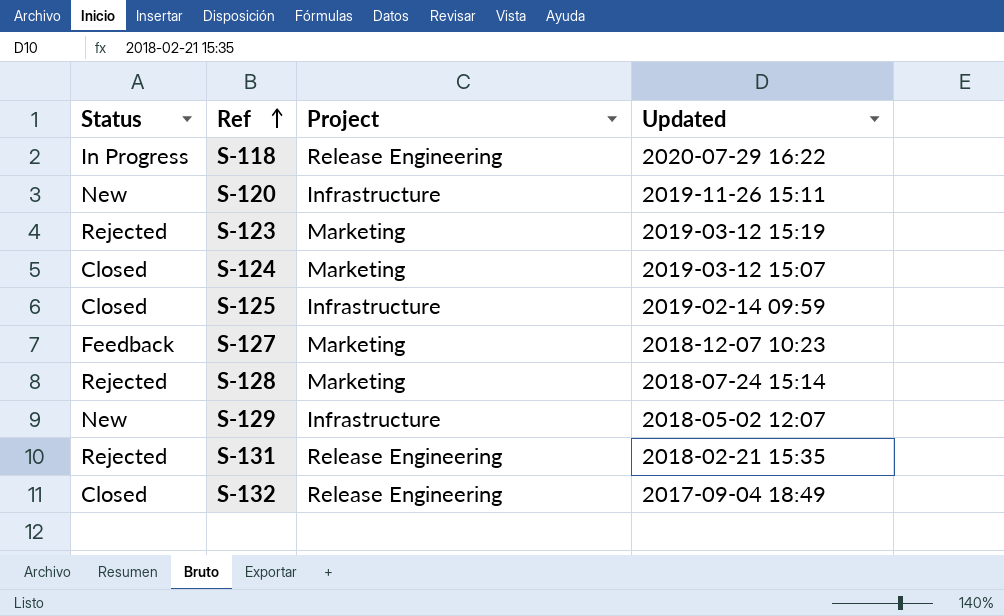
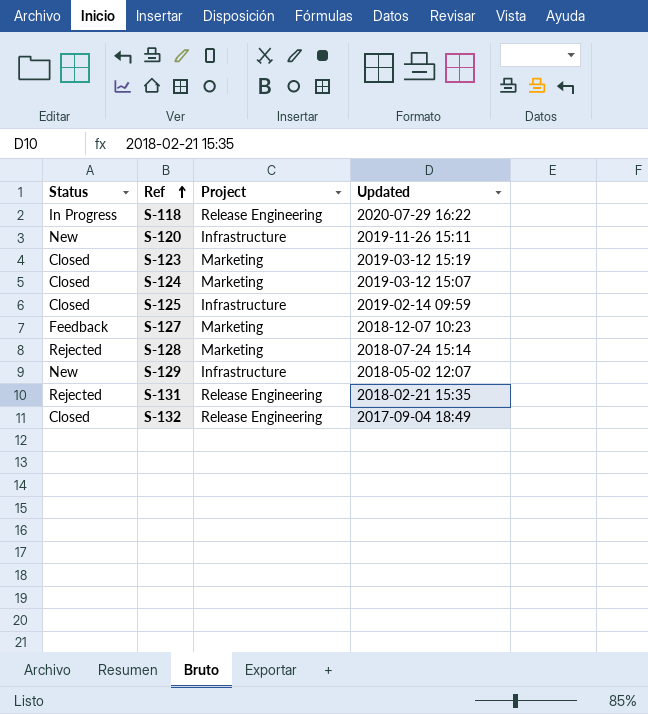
S-123 | Status: Rejected -> Closed

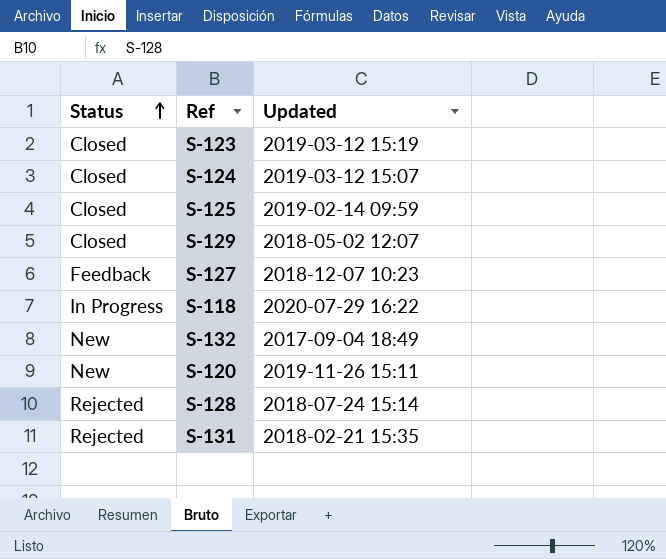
row order: Ref ascending -> Status ascending
column Project | position: 3 -> none
S-129 | Status: New -> Closed
S-132 | Status: Closed -> New

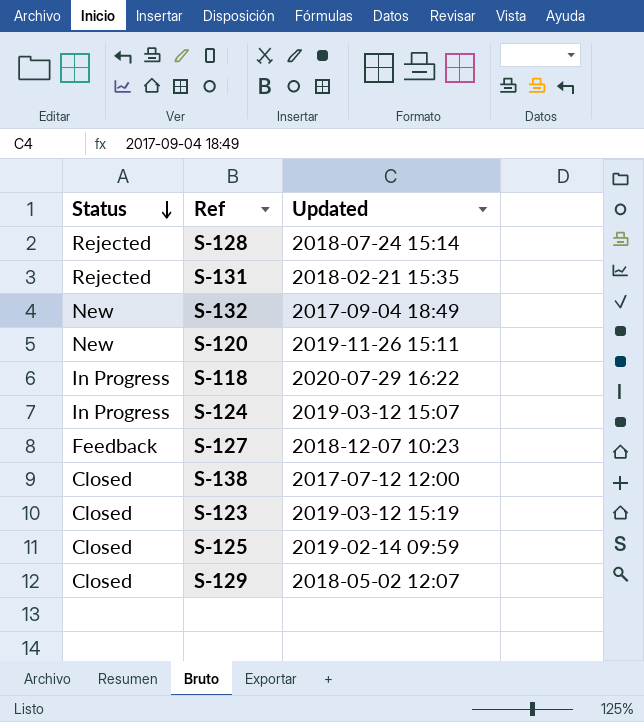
row order: Status ascending -> Status descending
S-124 | Status: Closed -> In Progress
row S-138: none -> Closed | 2017-07-12 12:00

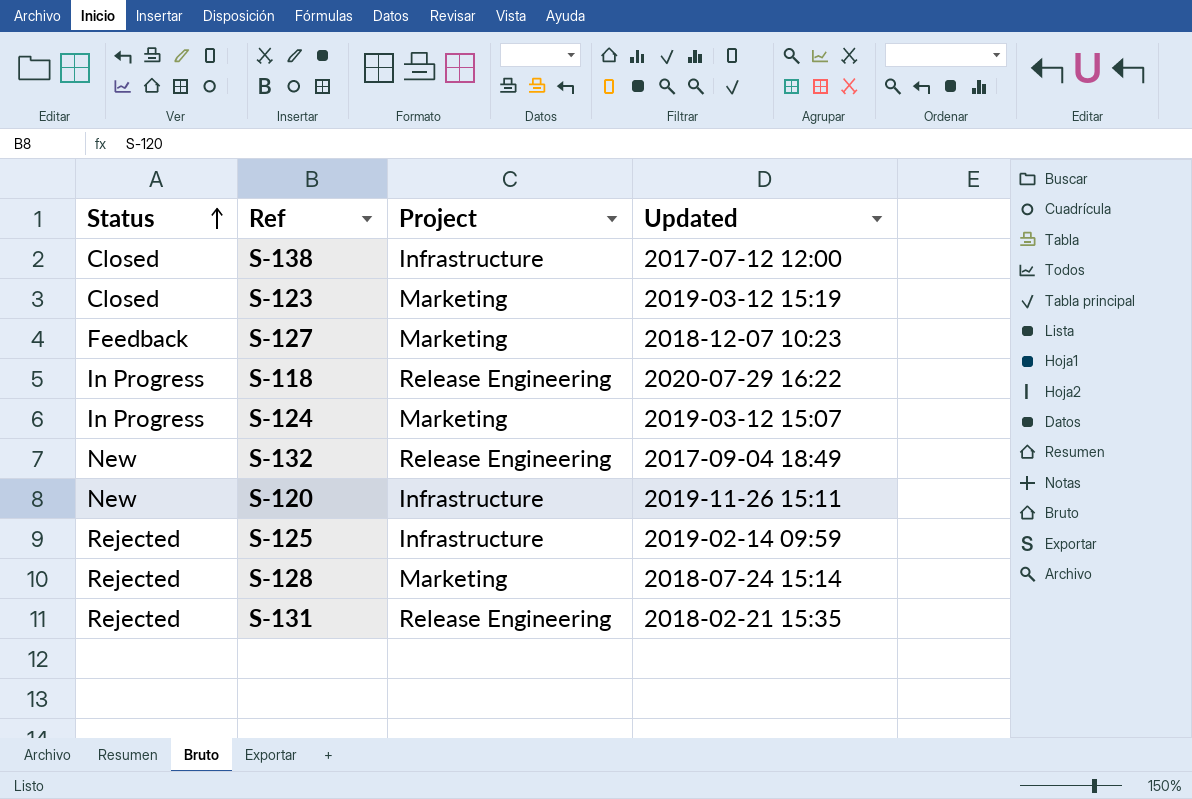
row order: Status descending -> Status ascending
column Project | position: none -> 3
row S-129: Closed | 2018-05-02 12:07 -> none
S-125 | Status: Closed -> Rejected

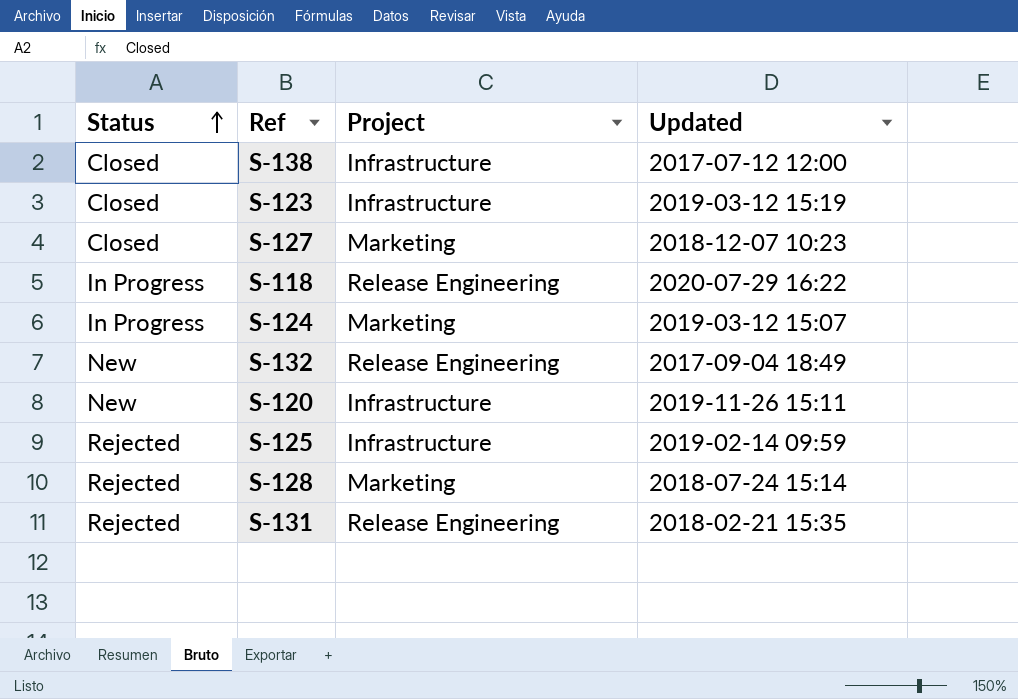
S-123 | Project: Marketing -> Infrastructure
S-127 | Status: Feedback -> Closed

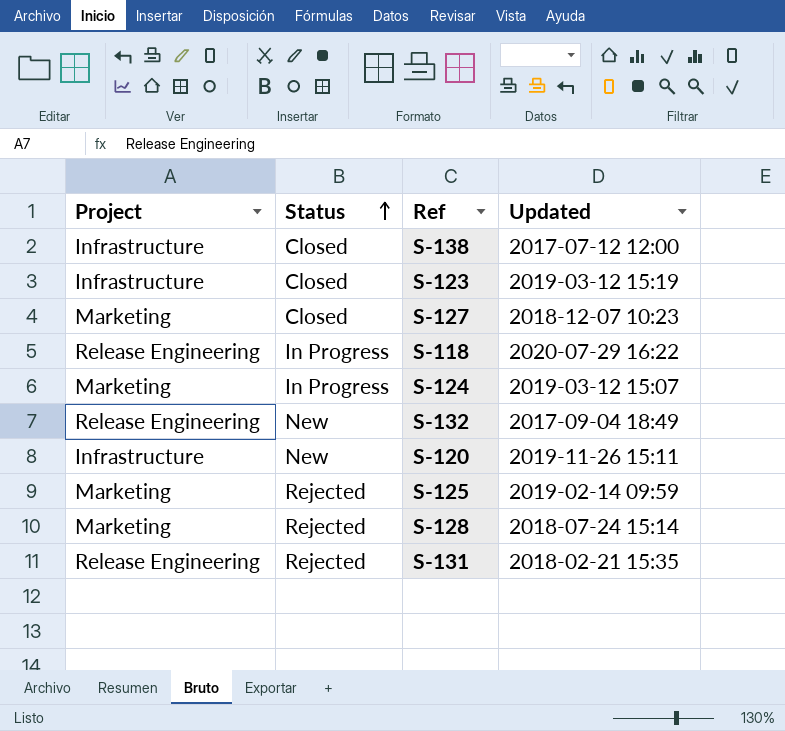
column Project | position: 3 -> 1
S-125 | Project: Infrastructure -> Marketing

